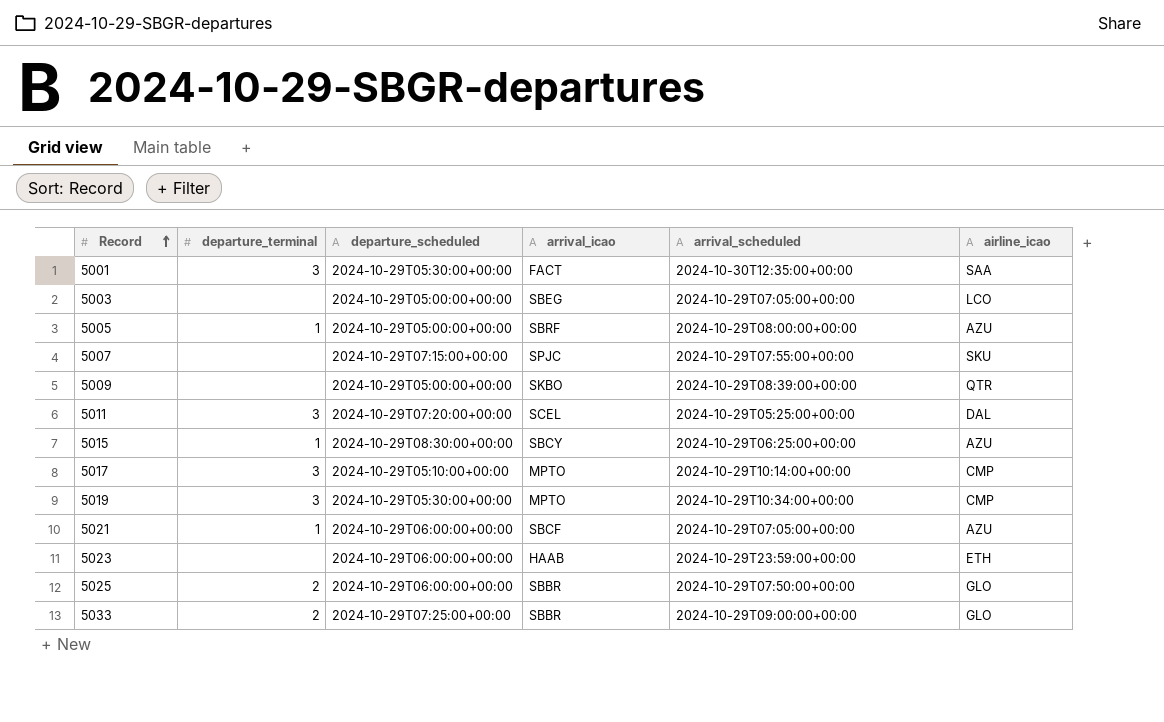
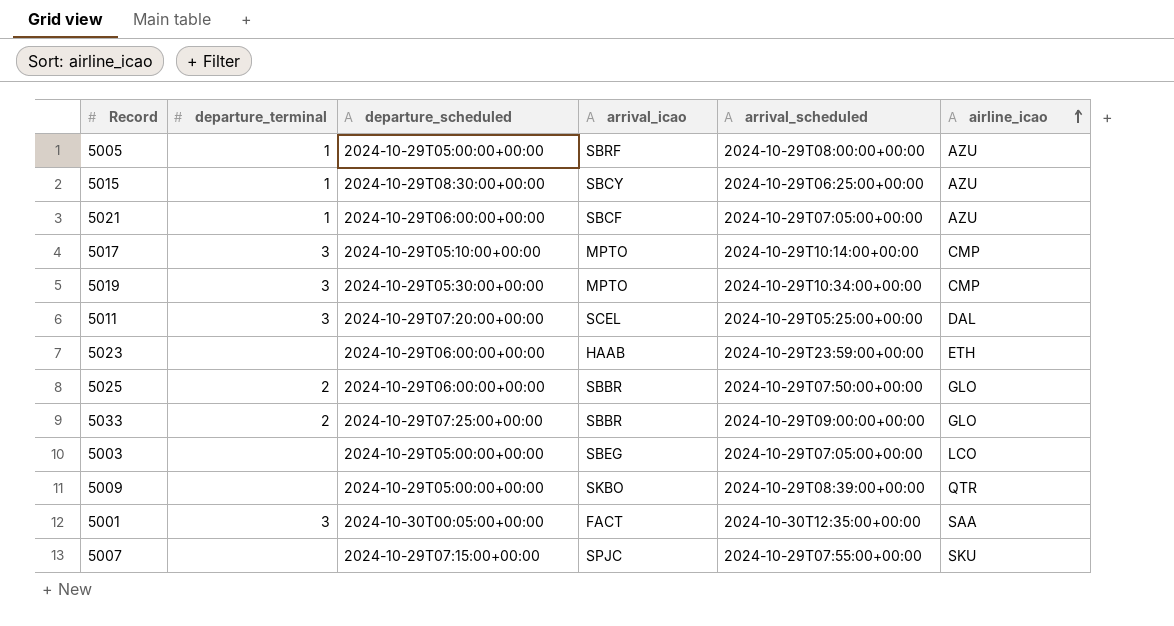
row order: Record ascending -> airline_icao ascending
5001 | departure_scheduled: 2024-10-29T05:30:00+00:00 -> 2024-10-30T00:05:00+00:00

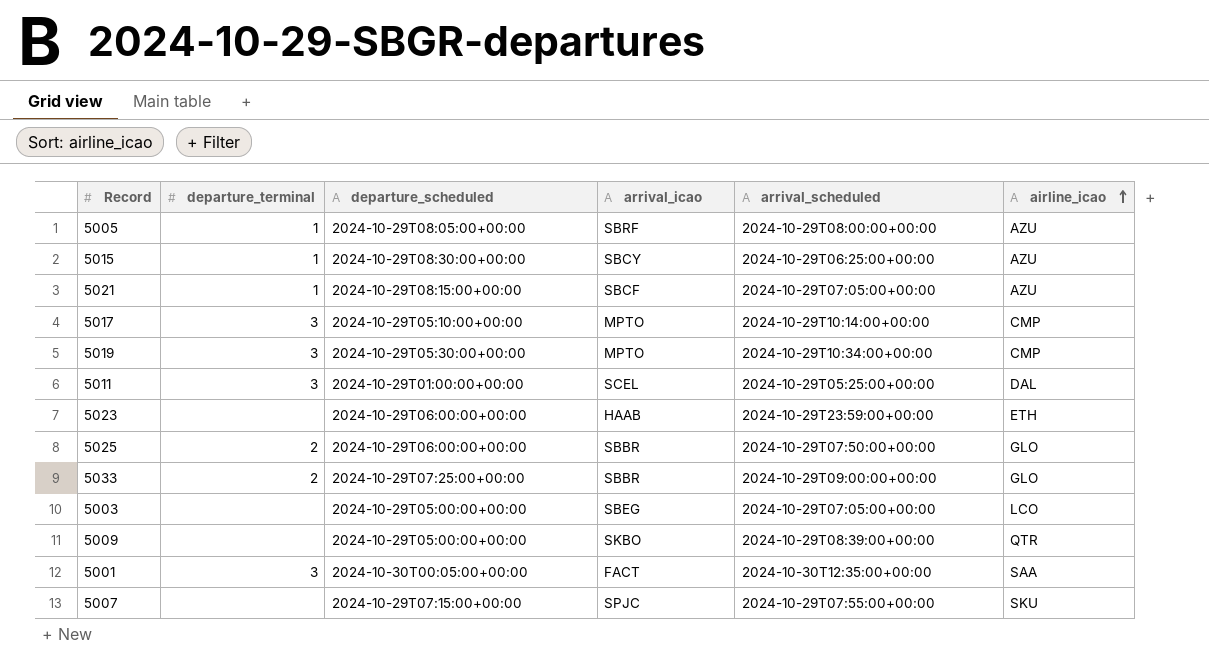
5005 | departure_scheduled: 2024-10-29T05:00:00+00:00 -> 2024-10-29T08:05:00+00:00
5021 | departure_scheduled: 2024-10-29T06:00:00+00:00 -> 2024-10-29T08:15:00+00:00
5011 | departure_scheduled: 2024-10-29T07:20:00+00:00 -> 2024-10-29T01:00:00+00:00

